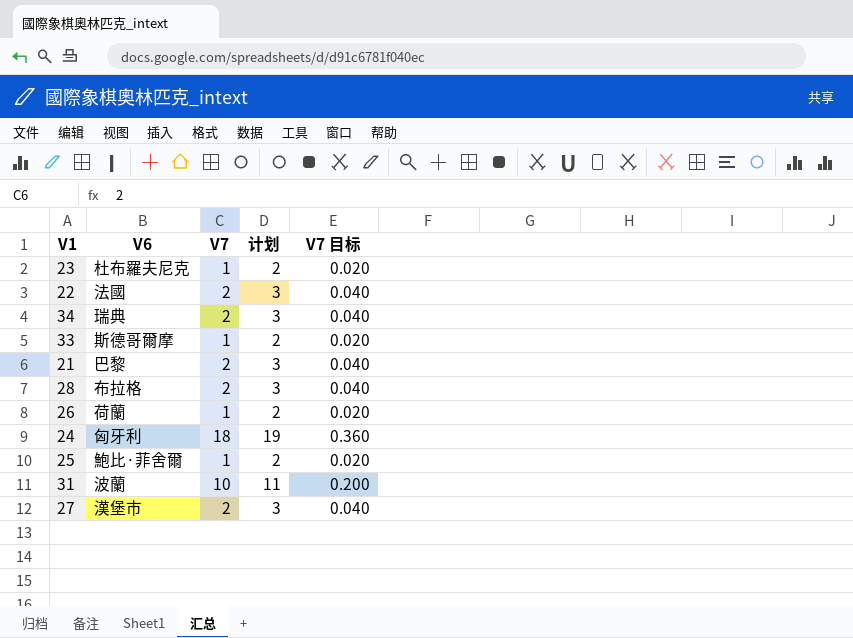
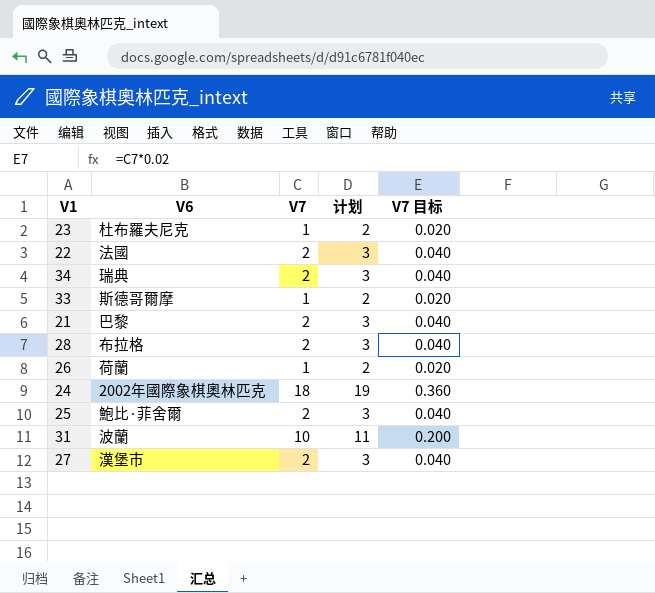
24 | V6: 匈牙利 -> 2002年國際象棋奧林匹克
25 | V7: 1 -> 2
25 | 计划: 2 -> 3
25 | V7 目标: 0.020 -> 0.040

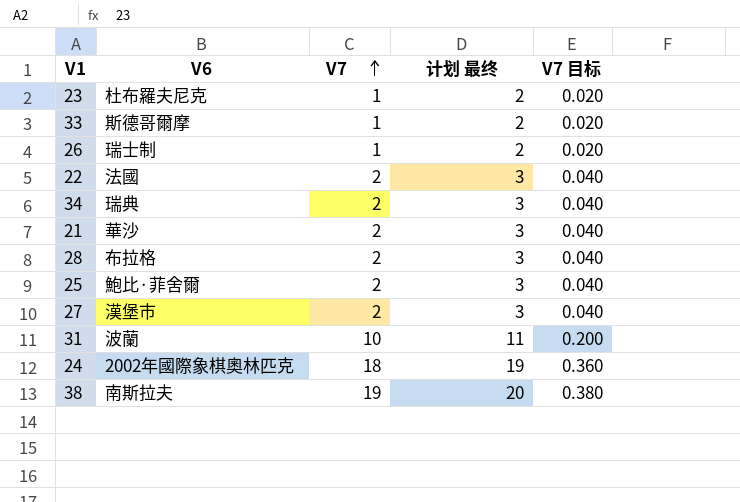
row order: none -> V7 ascending
column name: 计划 -> 计划 最终
26 | V6: 荷蘭 -> 瑞士制
21 | V6: 巴黎 -> 華沙
row 38: none -> 南斯拉夫 | 19 | 20 | 0.380

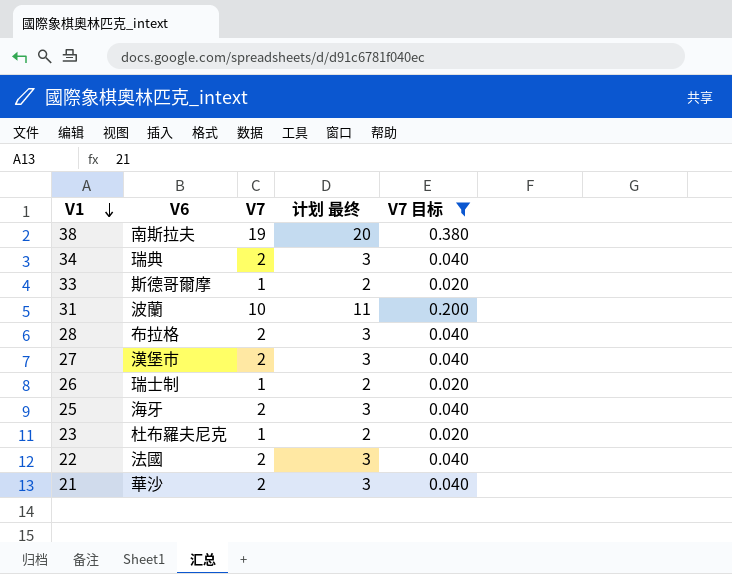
filter: none -> V7 目标 != 0.360
row order: V7 ascending -> V1 descending
25 | V6: 鮑比·菲舍爾 -> 海牙

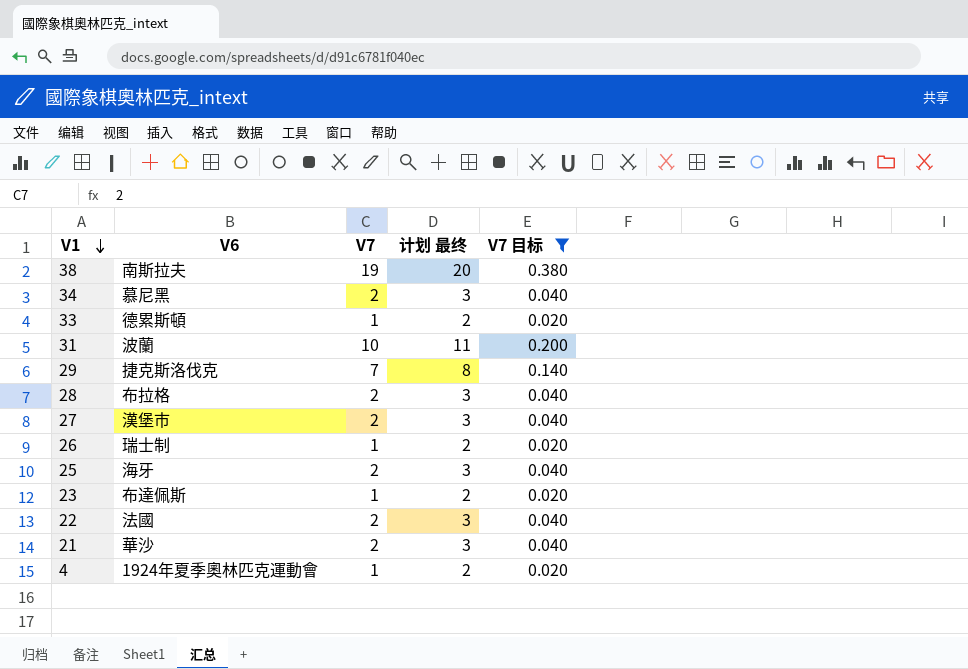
34 | V6: 瑞典 -> 慕尼黑
33 | V6: 斯德哥爾摩 -> 德累斯頓
row 29: none -> 捷克斯洛伐克 | 7 | 8 | 0.140
23 | V6: 杜布羅夫尼克 -> 布達佩斯
row 4: none -> 1924年夏季奧林匹克運動會 | 1 | 2 | 0.020

